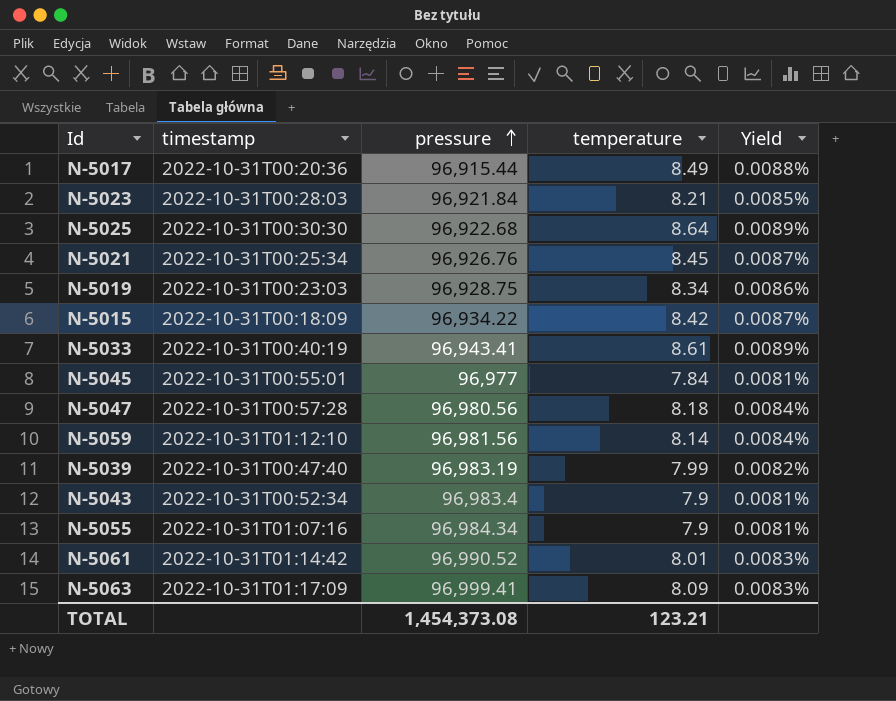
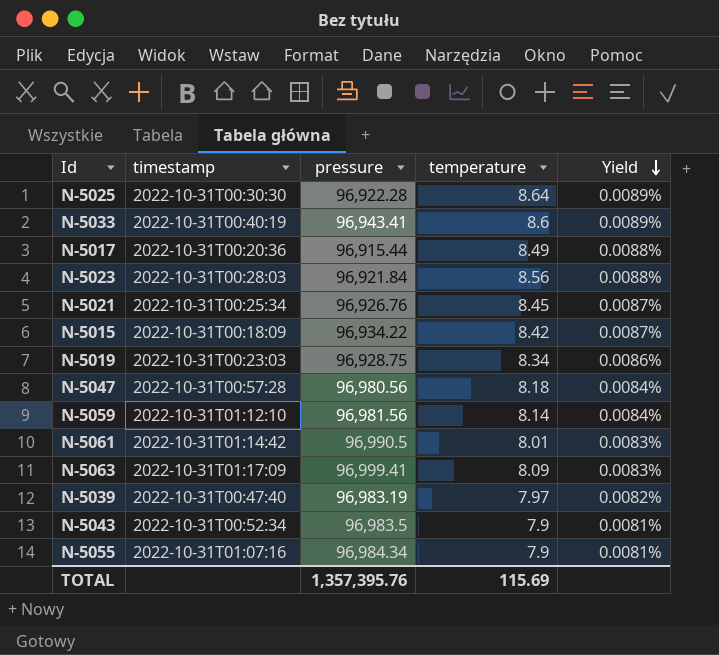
row order: pressure ascending -> Yield descending
row N-5045: 2022-10-31T00:55:01 | 96,977 | 7.84 | 0.0081% -> none
N-5025 | pressure: 96,922.68 -> 96,922.28
N-5033 | temperature: 8.61 -> 8.6
N-5023 | temperature: 8.21 -> 8.56
N-5023 | Yield: 0.0085% -> 0.0088%
N-5061 | pressure: 96,990.52 -> 96,990.5
N-5039 | temperature: 7.99 -> 7.97
N-5043 | pressure: 96,983.4 -> 96,983.5
TOTAL | pressure: 1,454,373.08 -> 1,357,395.76
TOTAL | temperature: 123.21 -> 115.69

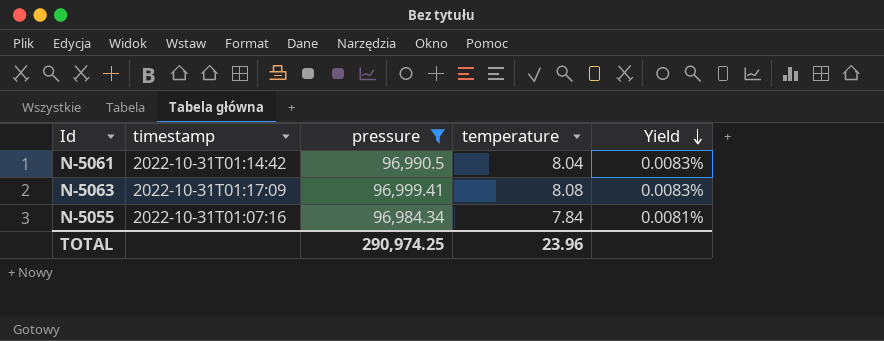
filter: none -> pressure >= 96,984.34
N-5061 | temperature: 8.01 -> 8.04
N-5063 | temperature: 8.09 -> 8.08
N-5055 | temperature: 7.9 -> 7.84
TOTAL | pressure: 1,357,395.76 -> 290,974.25
TOTAL | temperature: 115.69 -> 23.96

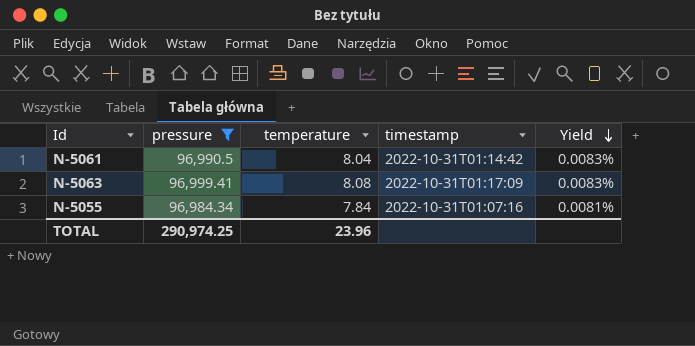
column timestamp | position: 2 -> 4

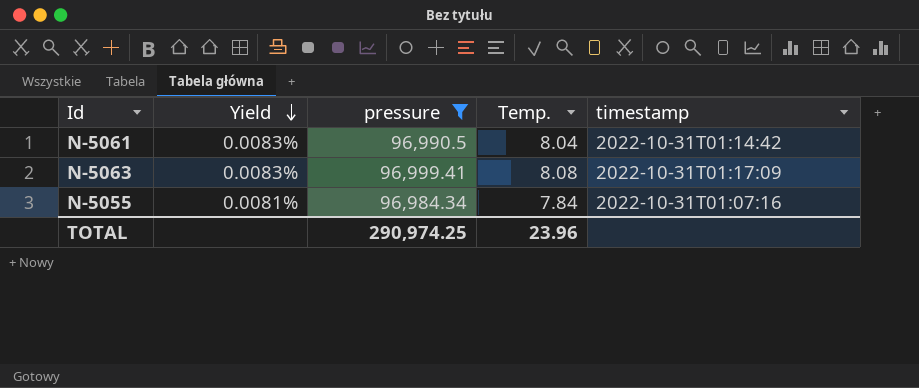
column Yield | position: 5 -> 2
column name: temperature -> Temp.

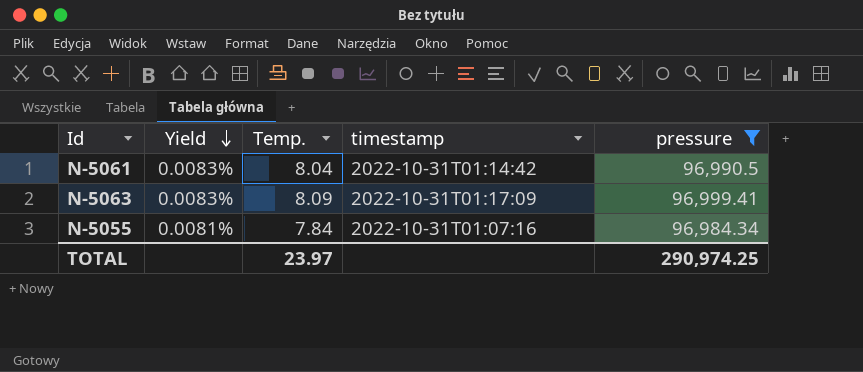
column pressure | position: 3 -> 5
N-5063 | Temp.: 8.08 -> 8.09
TOTAL | Temp.: 23.96 -> 23.97

